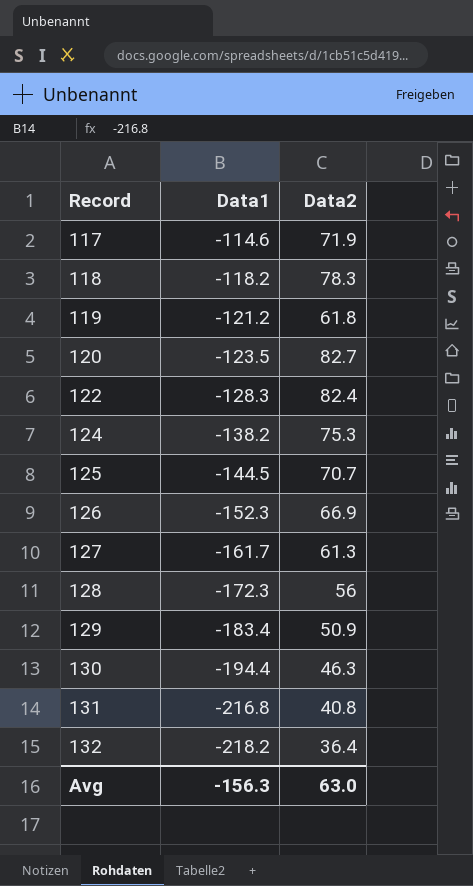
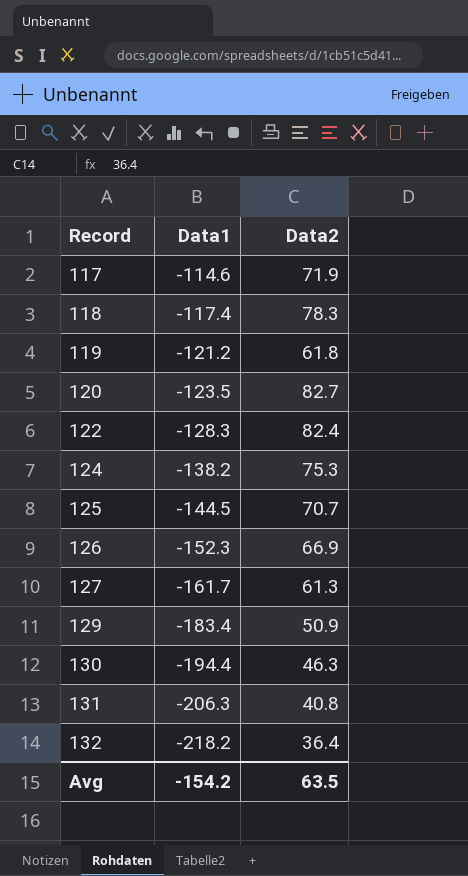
row 128: -172.3 | 56 -> none
118 | Data1: -118.2 -> -117.4
131 | Data1: -216.8 -> -206.3
Avg | Data1: -156.3 -> -154.2
Avg | Data2: 63.0 -> 63.5

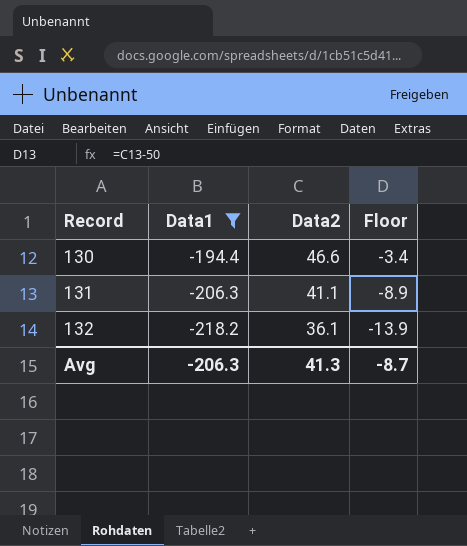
filter: none -> Data1 <= -194.4
column Floor | formula: none -> [Data2] - 50
130 | Data2: 46.3 -> 46.6
131 | Data2: 40.8 -> 41.1
132 | Data2: 36.4 -> 36.1
Avg | Data1: -154.2 -> -206.3
Avg | Data2: 63.5 -> 41.3

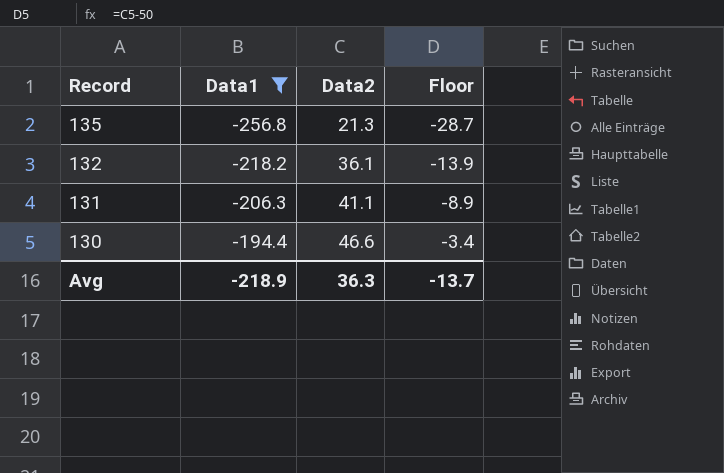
row order: Record ascending -> Record descending
row 135: none -> -256.8 | 21.3 | -28.7
Avg | Data1: -206.3 -> -218.9
Avg | Data2: 41.3 -> 36.3
Avg | Floor: -8.7 -> -13.7

